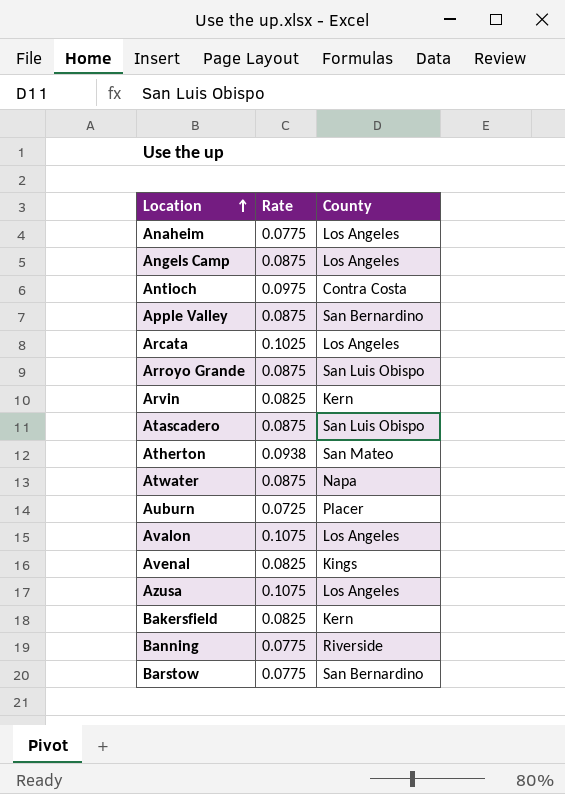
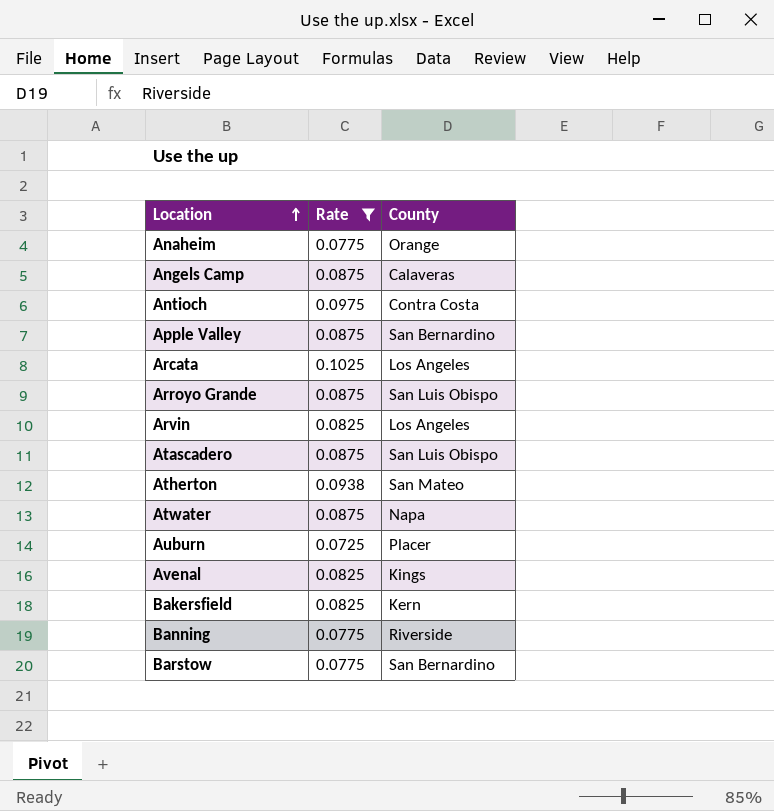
filter: none -> Rate != 0.1075
Anaheim | County: Los Angeles -> Orange
Angels Camp | County: Los Angeles -> Calaveras
Arvin | County: Kern -> Los Angeles

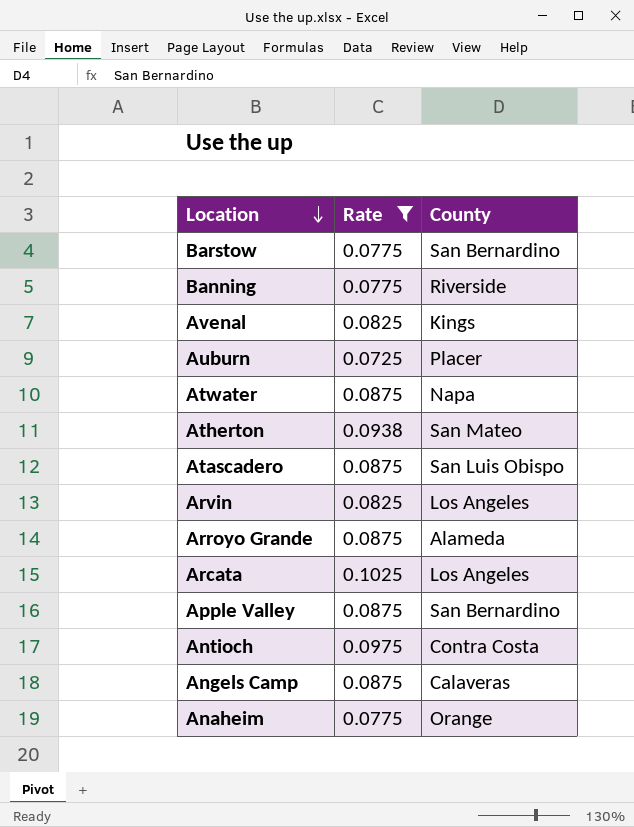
row order: Location ascending -> Location descending
row Bakersfield: 0.0825 | Kern -> none
Arroyo Grande | County: San Luis Obispo -> Alameda

